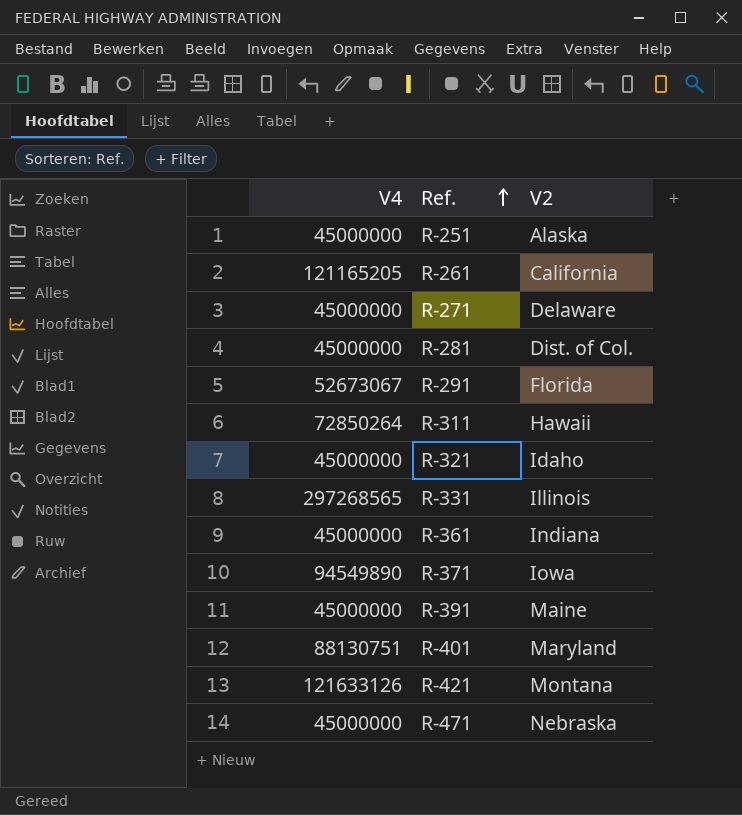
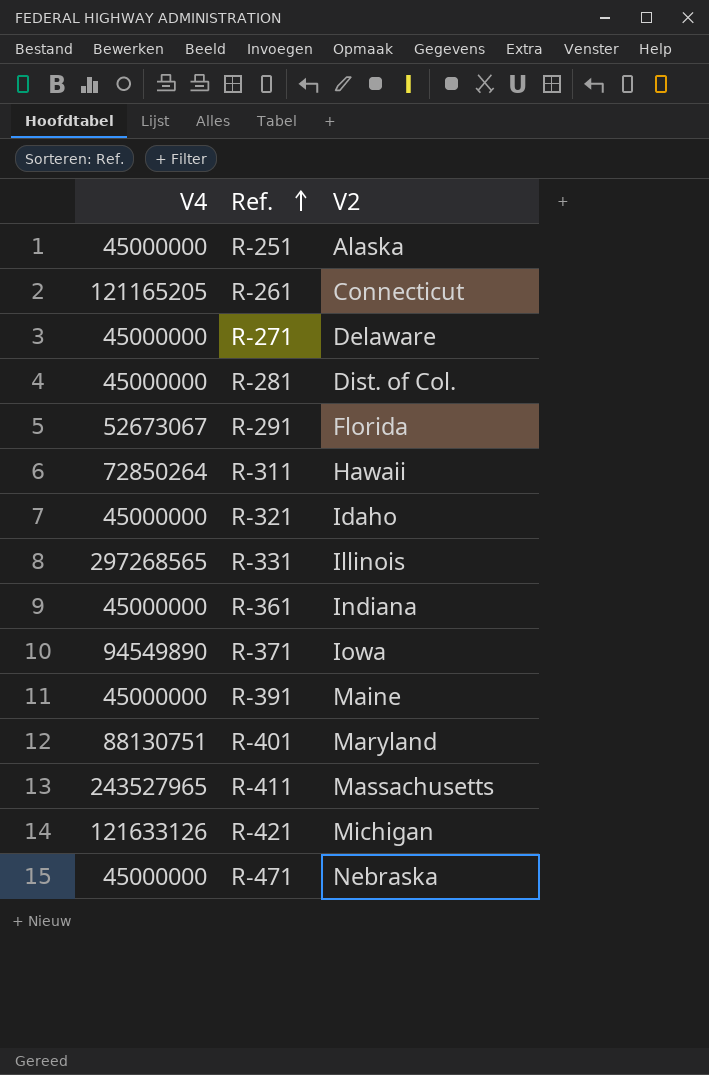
R-261 | V2: California -> Connecticut
row R-411: none -> 243527965 | Massachusetts
R-421 | V2: Montana -> Michigan

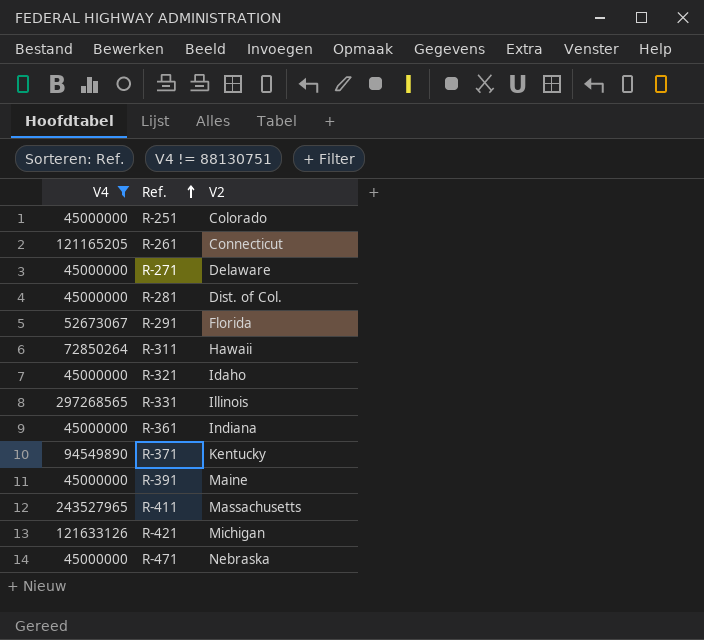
filter: none -> V4 != 88130751
R-251 | V2: Alaska -> Colorado
R-371 | V2: Iowa -> Kentucky

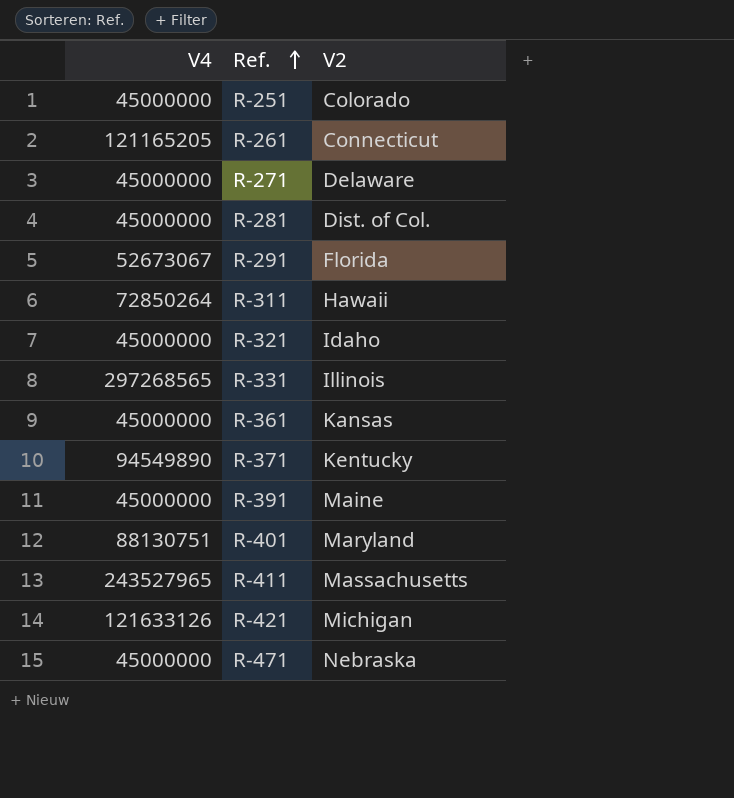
filter: V4 != 88130751 -> none
R-361 | V2: Indiana -> Kansas

